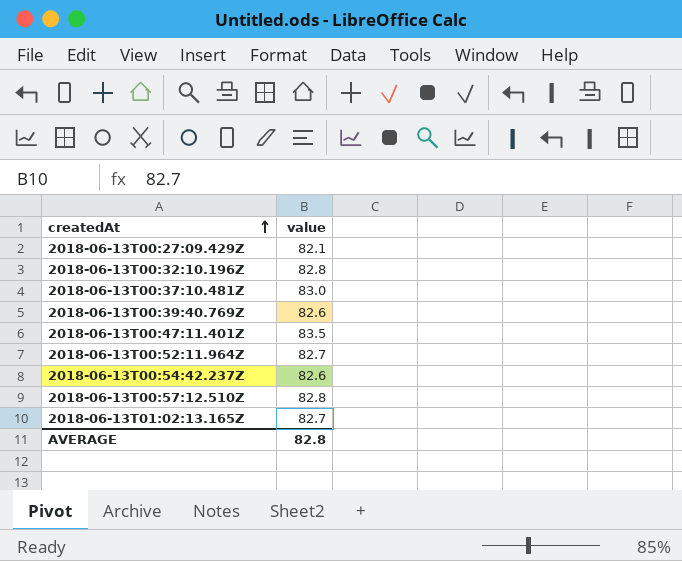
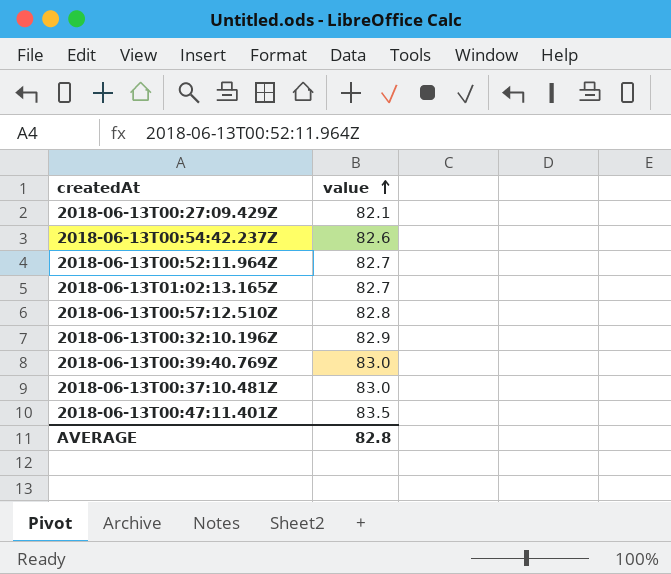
row order: createdAt ascending -> value ascending
2018-06-13T00:32:10.196Z | value: 82.8 -> 82.9
2018-06-13T00:39:40.769Z | value: 82.6 -> 83.0

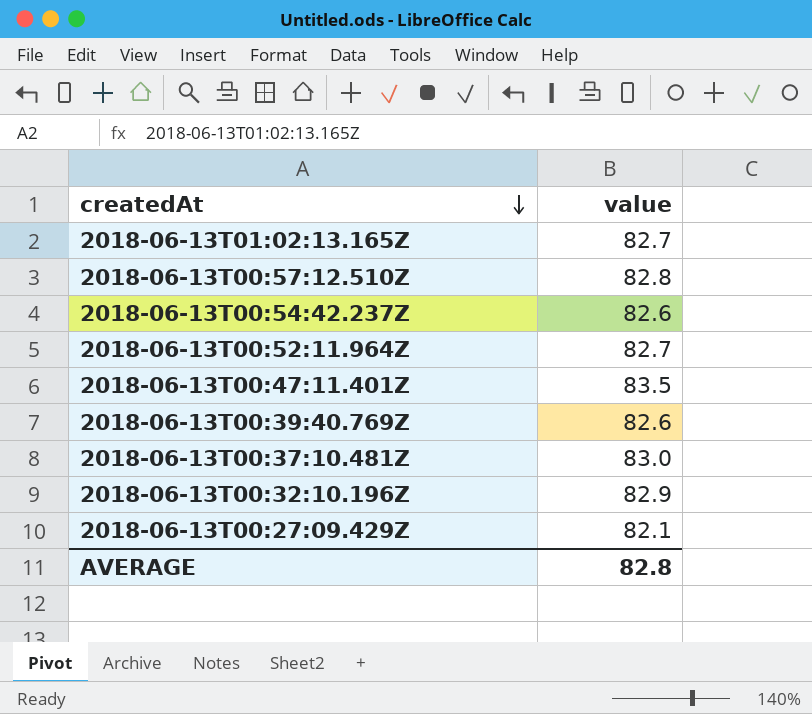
row order: value ascending -> createdAt descending
2018-06-13T00:39:40.769Z | value: 83.0 -> 82.6

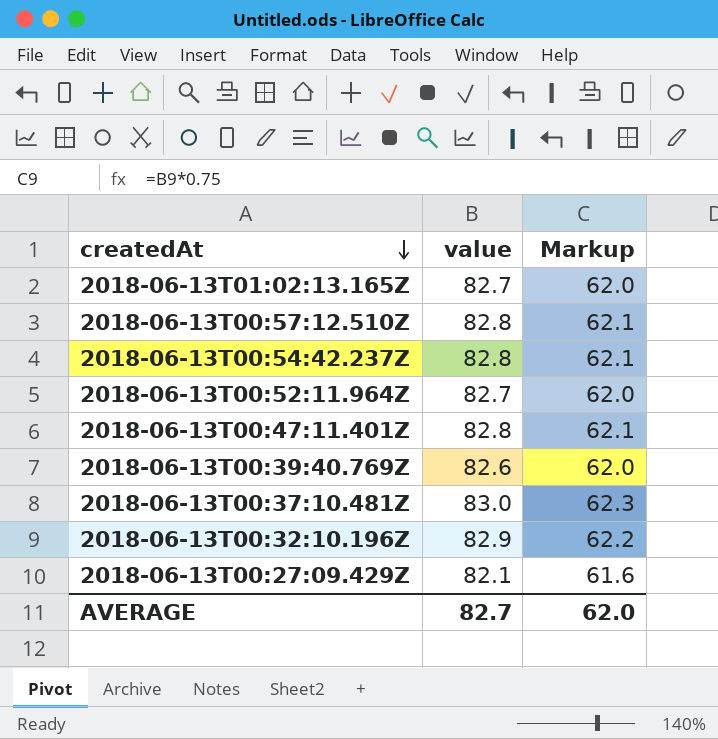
column Markup | formula: none -> [value] * 0.75
2018-06-13T00:54:42.237Z | value: 82.6 -> 82.8
2018-06-13T00:47:11.401Z | value: 83.5 -> 82.8
AVERAGE | value: 82.8 -> 82.7

